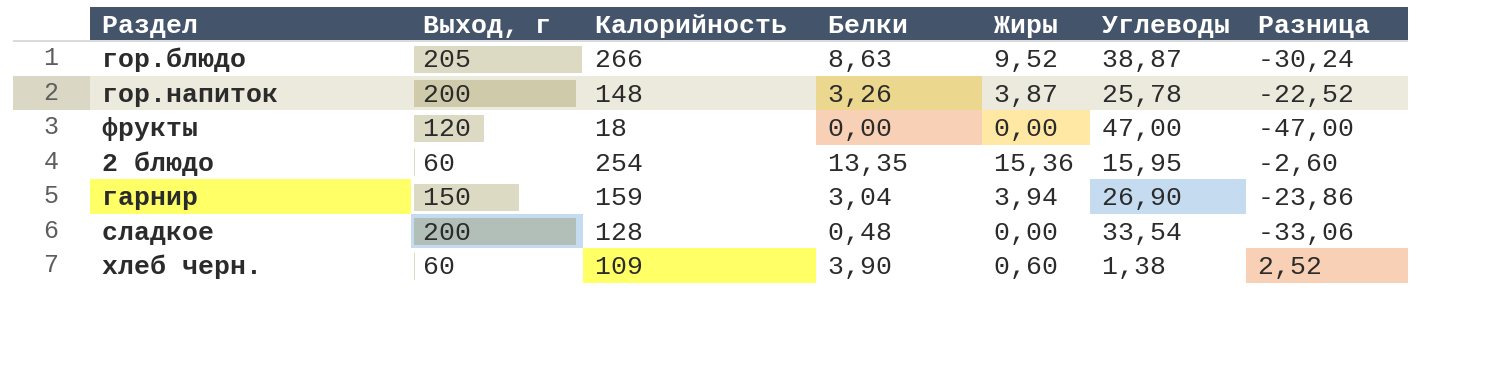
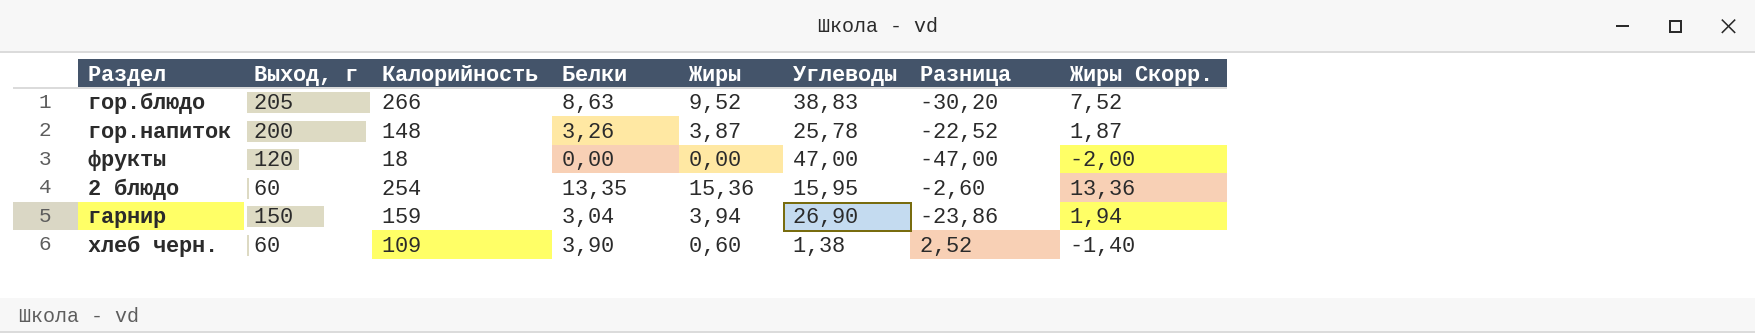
column Жиры Скорр. | formula: none -> [Жиры] - 2
row сладкое: 200 | 128 | 0,48 | 0,00 | 33,54 | -33,06 -> none
гор.блюдо | Углеводы: 38,87 -> 38,83
гор.блюдо | Разница: -30,24 -> -30,20

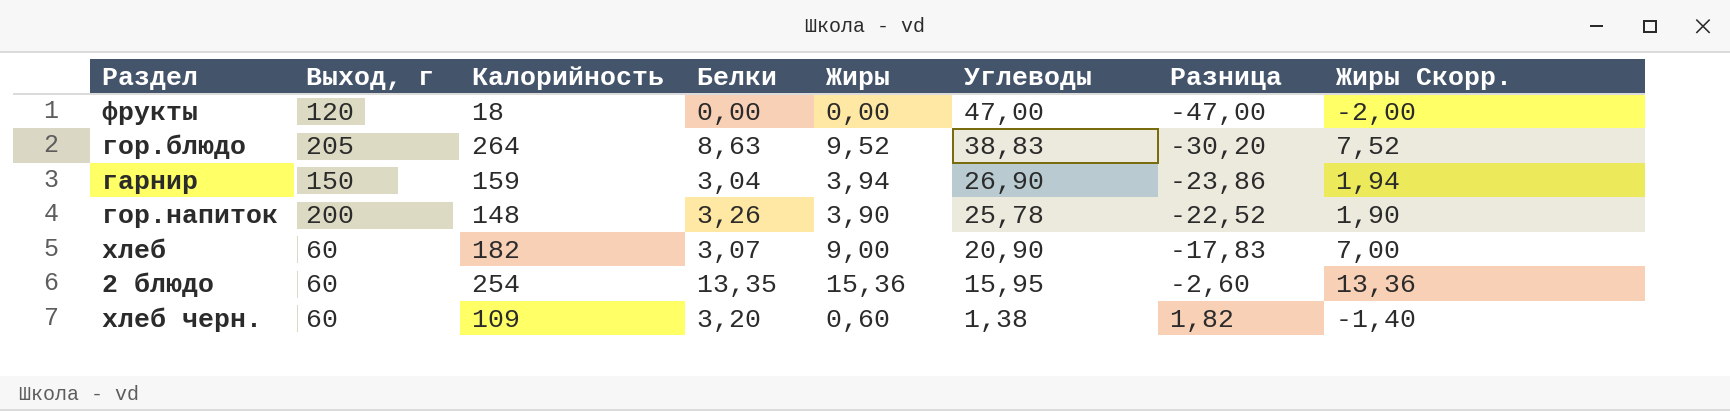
row order: none -> Углеводы descending
гор.блюдо | Калорийность: 266 -> 264
гор.напиток | Жиры: 3,87 -> 3,90
гор.напиток | Жиры Скорр.: 1,87 -> 1,90
row хлеб: none -> 60 | 182 | 3,07 | 9,00 | 20,90 | -17,83 | 7,00
хлеб черн. | Белки: 3,90 -> 3,20
хлеб черн. | Разница: 2,52 -> 1,82

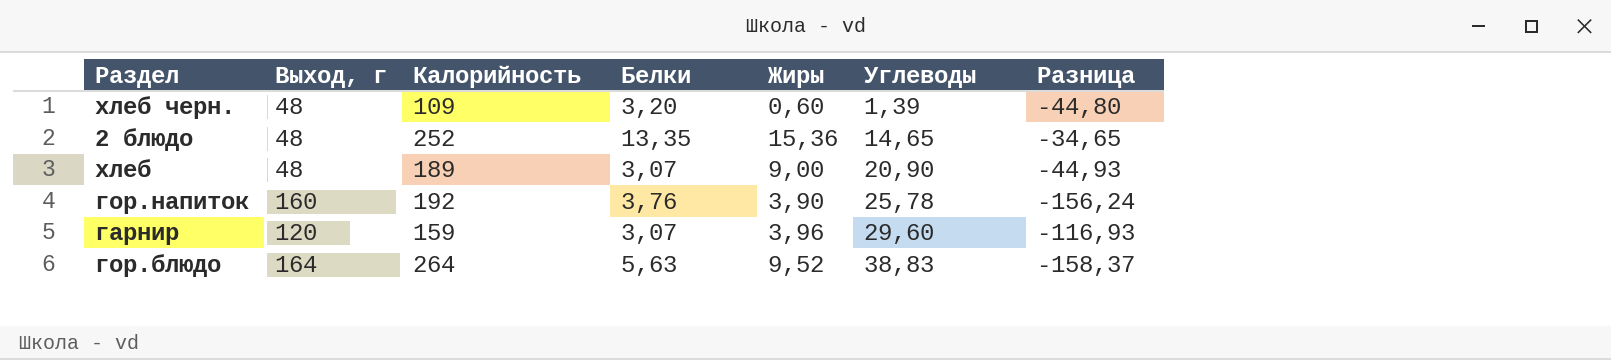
row order: Углеводы descending -> Углеводы ascending
column Жиры Скорр. | formula: [Жиры] - 2 -> none
column Разница | formula: [Белки] - [Углеводы] -> [Белки] - [Выход, г]
row фрукты: 120 | 18 | 0,00 | 0,00 | 47,00 | -47,00 | -2,00 -> none
хлеб черн. | Выход, г: 60 -> 48
хлеб черн. | Углеводы: 1,38 -> 1,39
2 блюдо | Выход, г: 60 -> 48
2 блюдо | Калорийность: 254 -> 252
2 блюдо | Углеводы: 15,95 -> 14,65
хлеб | Выход, г: 60 -> 48
хлеб | Калорийность: 182 -> 189
гор.напиток | Выход, г: 200 -> 160
гор.напиток | Калорийность: 148 -> 192
гор.напиток | Белки: 3,26 -> 3,76
гарнир | Выход, г: 150 -> 120
гарнир | Белки: 3,04 -> 3,07
гарнир | Жиры: 3,94 -> 3,96
гарнир | Углеводы: 26,90 -> 29,60
гор.блюдо | Выход, г: 205 -> 164
гор.блюдо | Белки: 8,63 -> 5,63

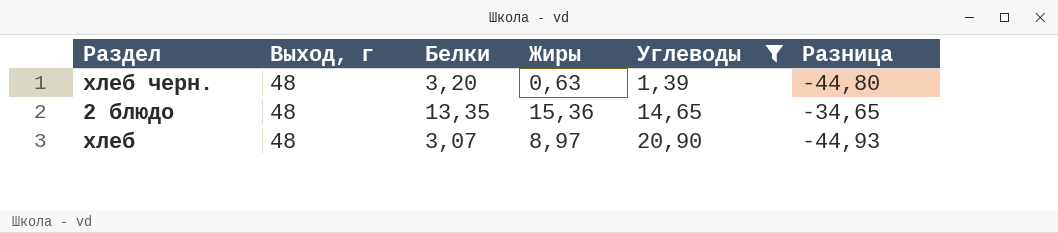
filter: none -> Углеводы <= 20,90
column Калорийность | position: 3 -> none
хлеб черн. | Жиры: 0,60 -> 0,63
хлеб | Жиры: 9,00 -> 8,97

